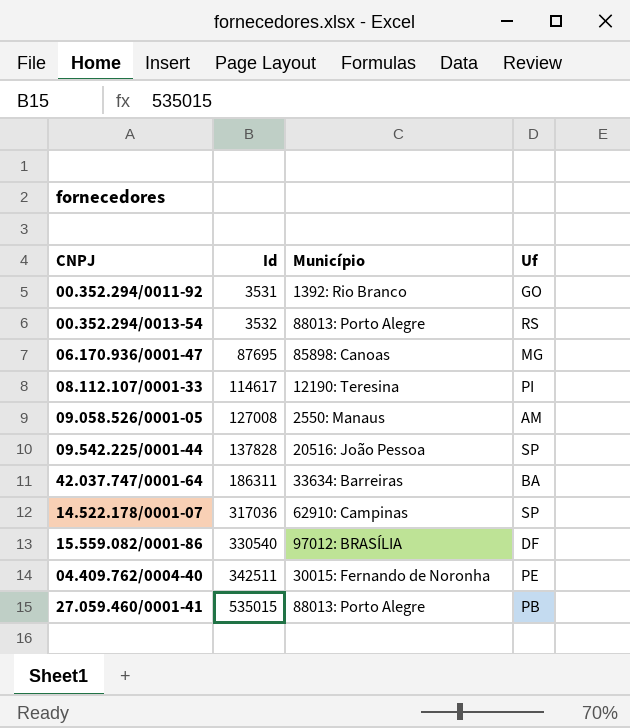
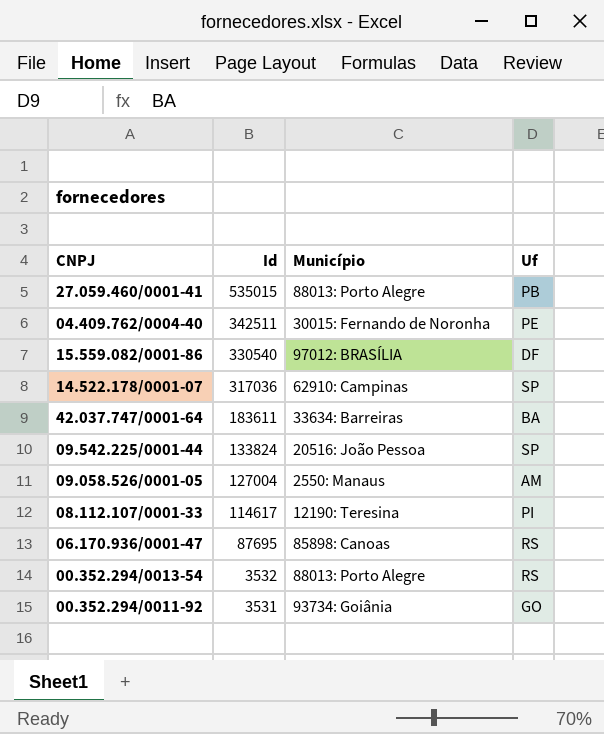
row order: Id ascending -> Id descending
42.037.747/0001-64 | Id: 186311 -> 183611
09.542.225/0001-44 | Id: 137828 -> 133824
09.058.526/0001-05 | Id: 127008 -> 127004
06.170.936/0001-47 | Uf: MG -> RS
00.352.294/0011-92 | Município: 1392: Rio Branco -> 93734: Goiânia

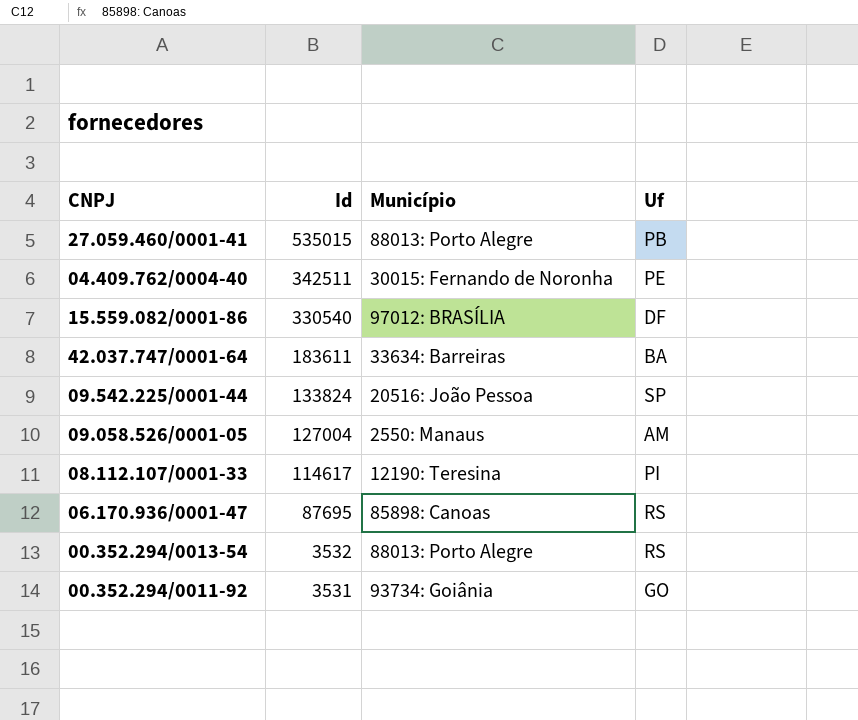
row 14.522.178/0001-07: 317036 | 62910: Campinas | SP -> none

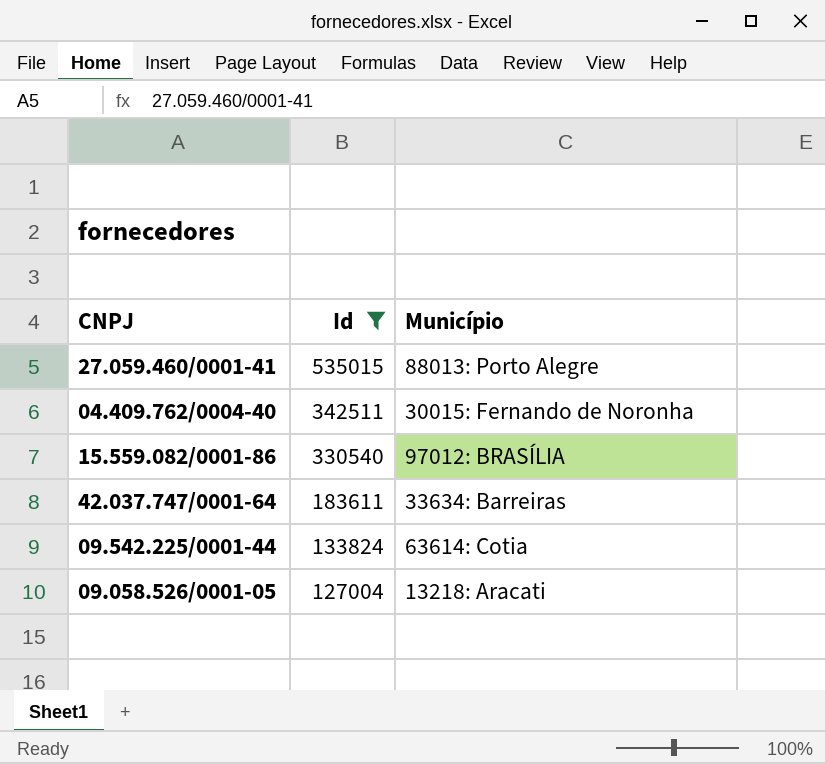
filter: none -> Id >= 127004
column Uf | position: 4 -> none
09.542.225/0001-44 | Município: 20516: João Pessoa -> 63614: Cotia
09.058.526/0001-05 | Município: 2550: Manaus -> 13218: Aracati

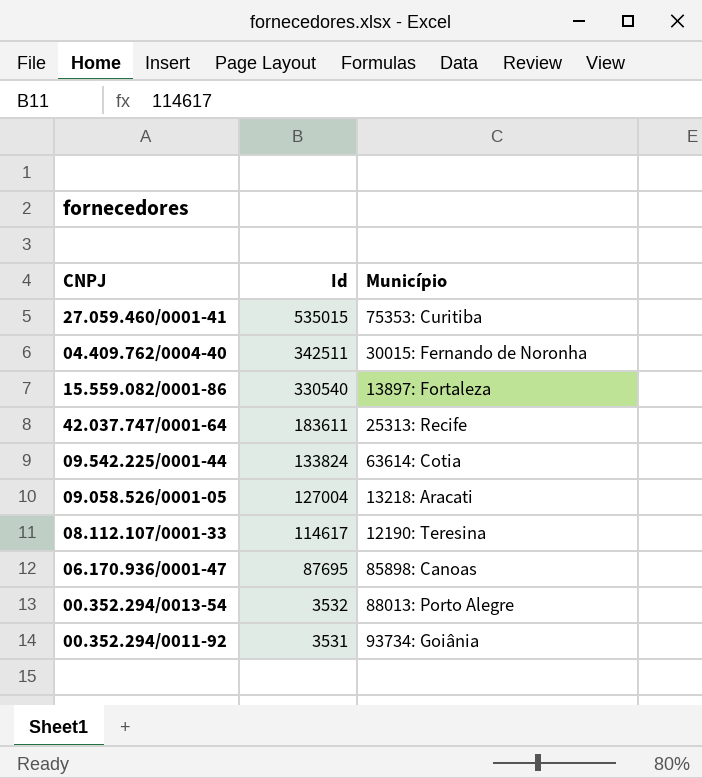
filter: Id >= 127004 -> none
27.059.460/0001-41 | Município: 88013: Porto Alegre -> 75353: Curitiba
15.559.082/0001-86 | Município: 97012: BRASÍLIA -> 13897: Fortaleza
42.037.747/0001-64 | Município: 33634: Barreiras -> 25313: Recife

